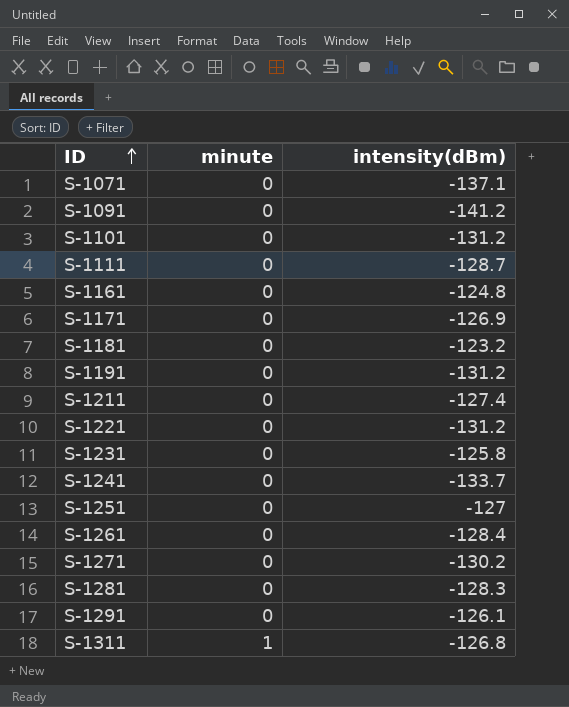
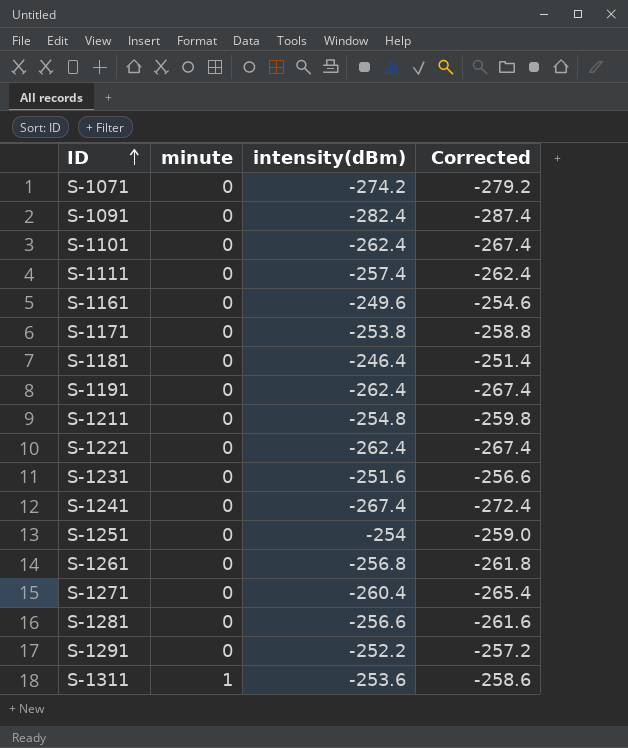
column Corrected | formula: none -> [intensity(dBm)] - 5
S-1071 | intensity(dBm): -137.1 -> -274.2
S-1091 | intensity(dBm): -141.2 -> -282.4
S-1101 | intensity(dBm): -131.2 -> -262.4
S-1111 | intensity(dBm): -128.7 -> -257.4
S-1161 | intensity(dBm): -124.8 -> -249.6
S-1171 | intensity(dBm): -126.9 -> -253.8
S-1181 | intensity(dBm): -123.2 -> -246.4
S-1191 | intensity(dBm): -131.2 -> -262.4
S-1211 | intensity(dBm): -127.4 -> -254.8
S-1221 | intensity(dBm): -131.2 -> -262.4
S-1231 | intensity(dBm): -125.8 -> -251.6
S-1241 | intensity(dBm): -133.7 -> -267.4
S-1251 | intensity(dBm): -127 -> -254
S-1261 | intensity(dBm): -128.4 -> -256.8
S-1271 | intensity(dBm): -130.2 -> -260.4
S-1281 | intensity(dBm): -128.3 -> -256.6
S-1291 | intensity(dBm): -126.1 -> -252.2
S-1311 | intensity(dBm): -126.8 -> -253.6

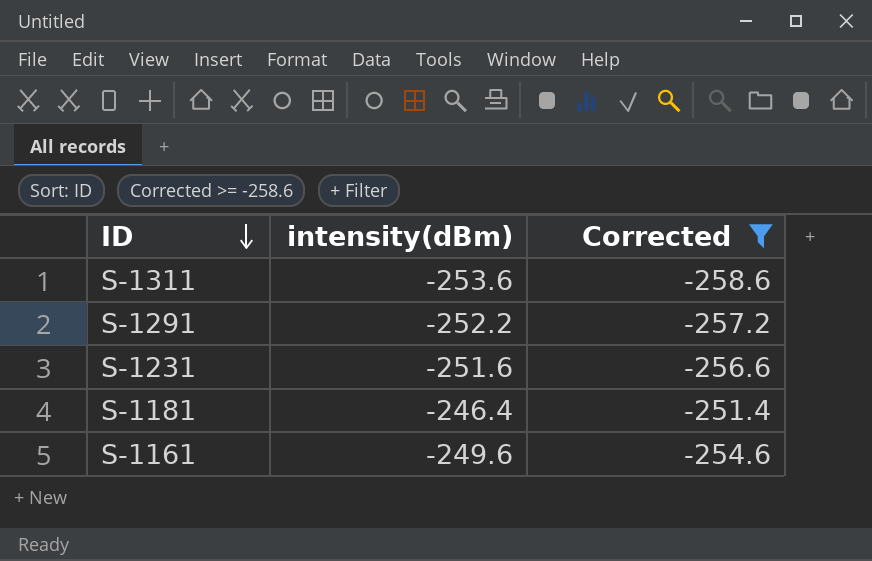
filter: none -> Corrected >= -258.6
row order: ID ascending -> ID descending
column minute | position: 2 -> none

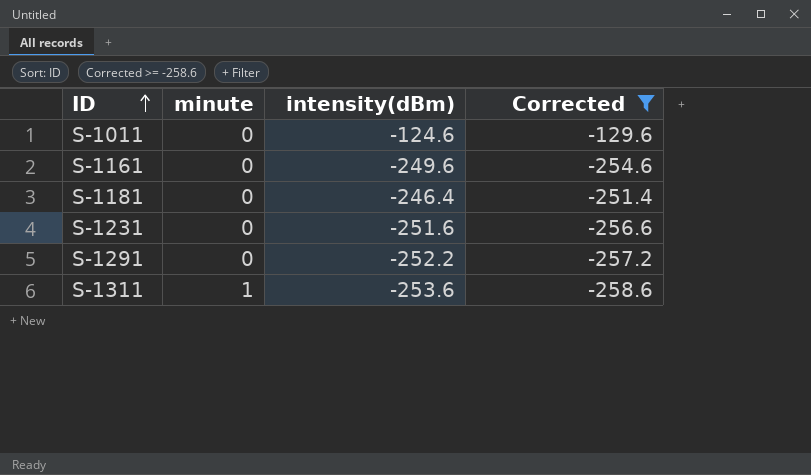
row order: ID descending -> ID ascending
column minute | position: none -> 2
row S-1011: none -> 0 | -124.6 | -129.6

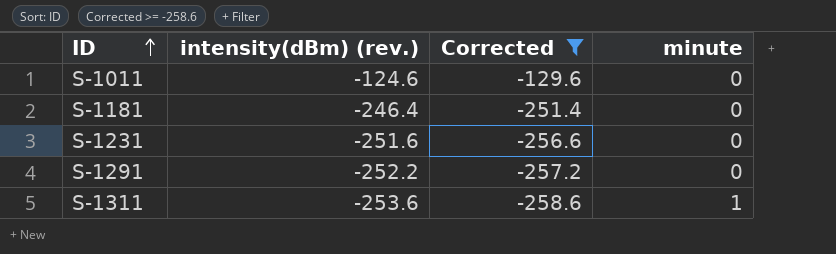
column name: intensity(dBm) -> intensity(dBm) (rev.)
column minute | position: 2 -> 4
row S-1161: 0 | -249.6 | -254.6 -> none

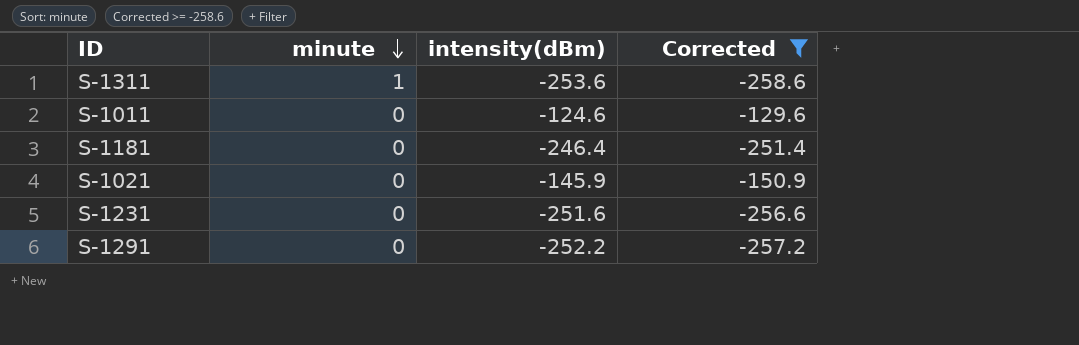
row order: ID ascending -> minute descending
column minute | position: 4 -> 2
column name: intensity(dBm) (rev.) -> intensity(dBm)
row S-1021: none -> 0 | -145.9 | -150.9

